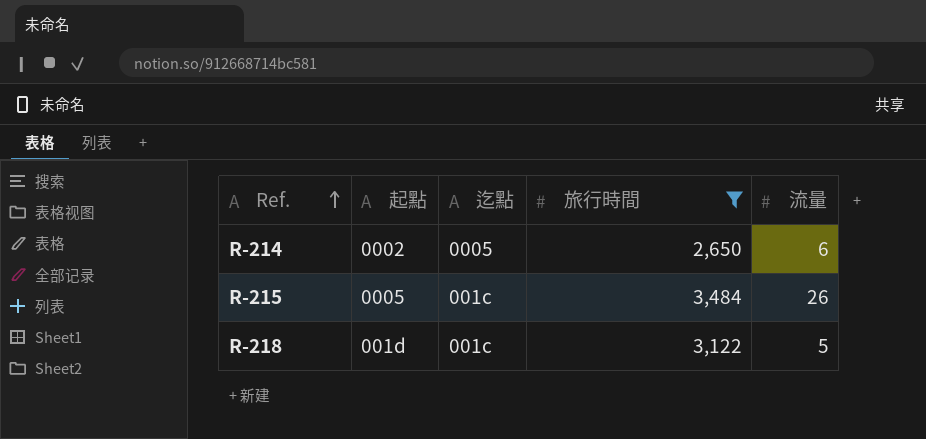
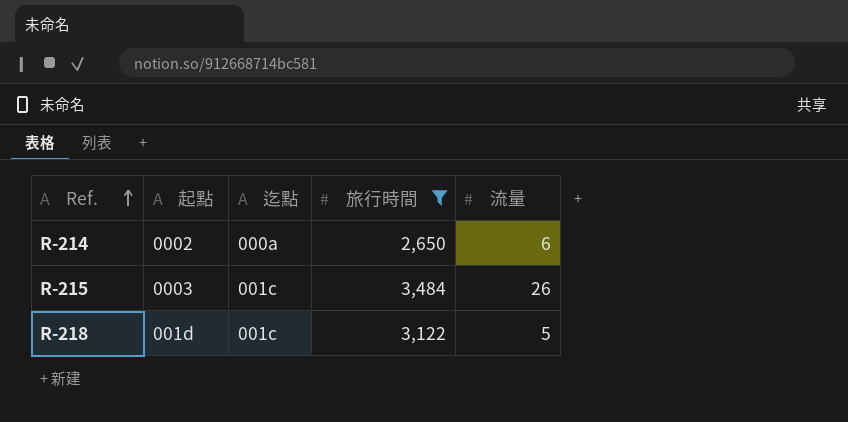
R-214 | 迄點: 0005 -> 000a
R-215 | 起點: 0005 -> 0003

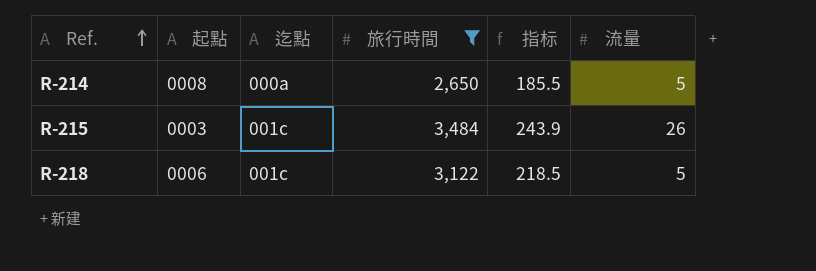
column 指标 | formula: none -> [旅行時間] * 0.07
R-214 | 起點: 0002 -> 0008
R-214 | 流量: 6 -> 5
R-218 | 起點: 001d -> 0006

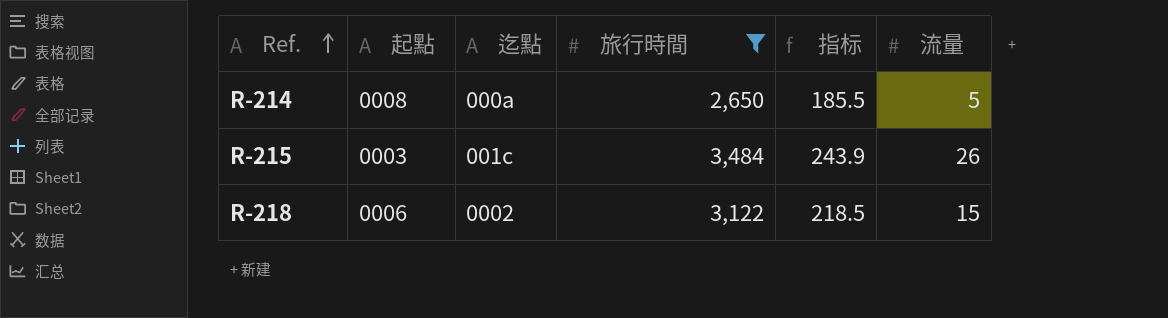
R-218 | 迄點: 001c -> 0002
R-218 | 流量: 5 -> 15

